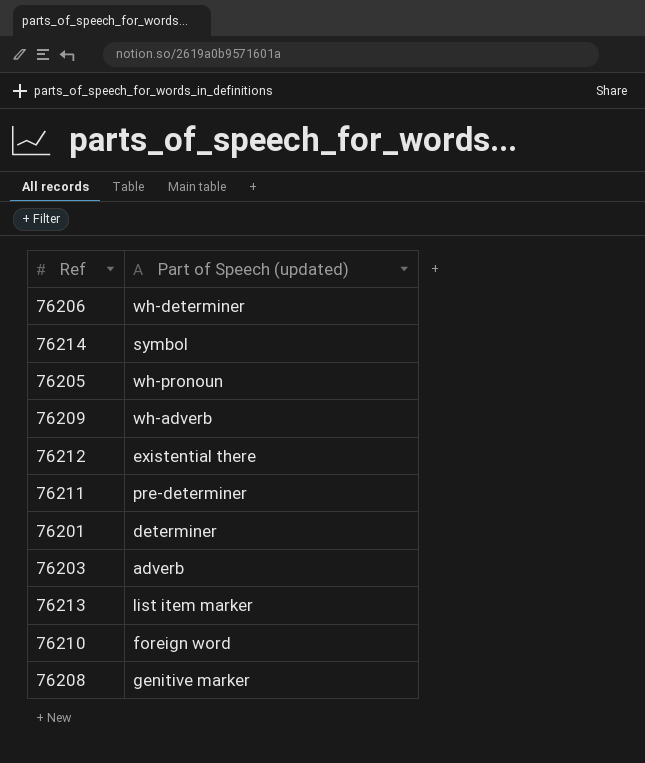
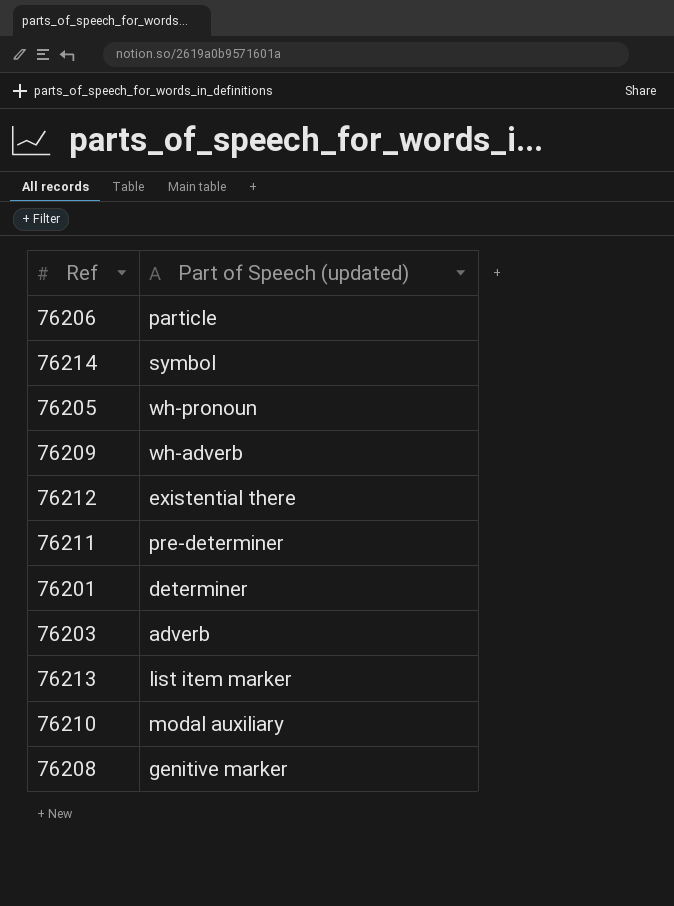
76206 | Part of Speech (updated): wh-determiner -> particle
76210 | Part of Speech (updated): foreign word -> modal auxiliary

